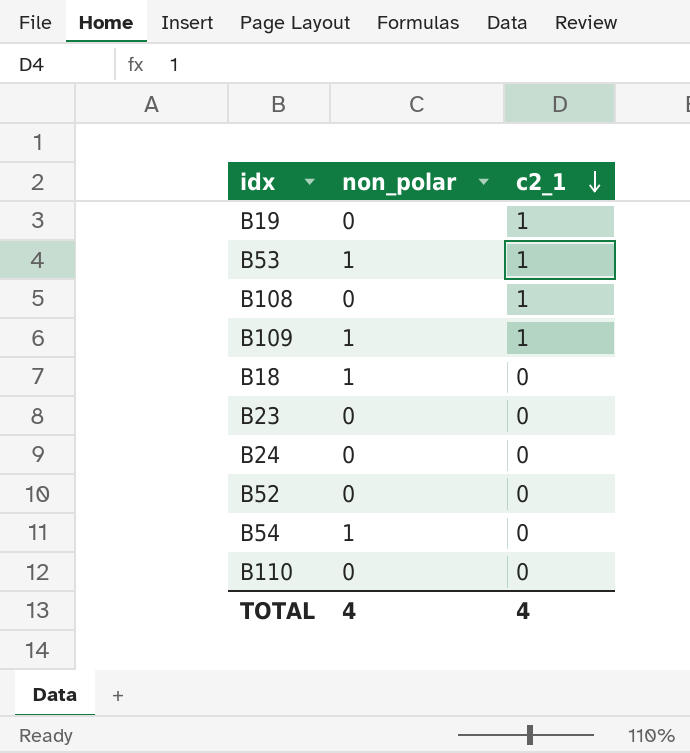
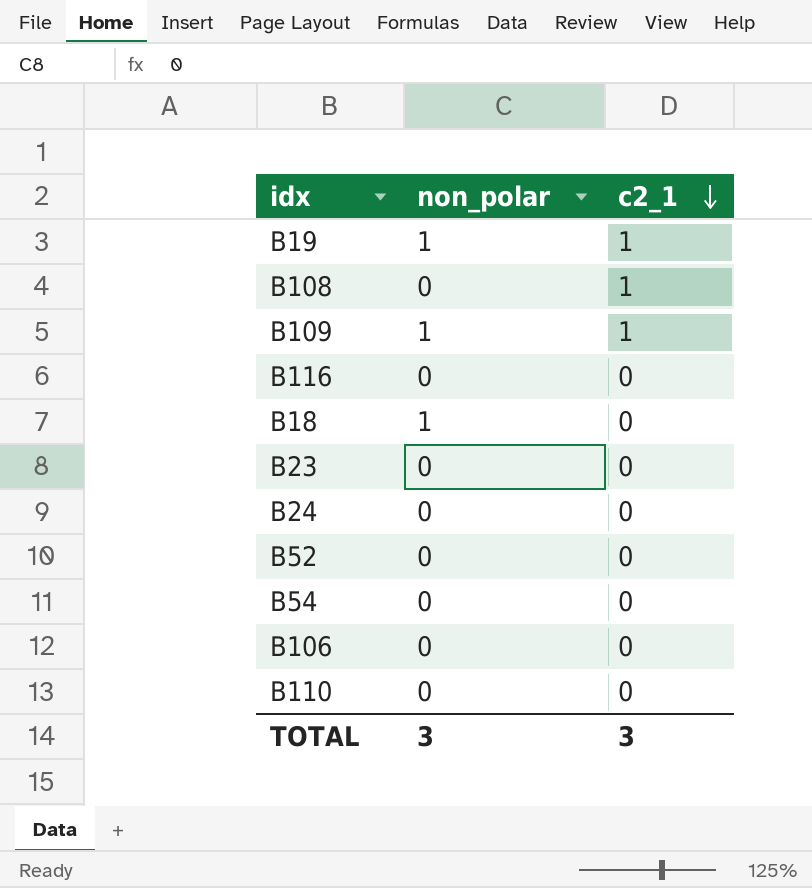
row B53: 1 | 1 -> none
B19 | non_polar: 0 -> 1
row B116: none -> 0 | 0
B54 | non_polar: 1 -> 0
row B106: none -> 0 | 0
TOTAL | non_polar: 4 -> 3
TOTAL | c2_1: 4 -> 3

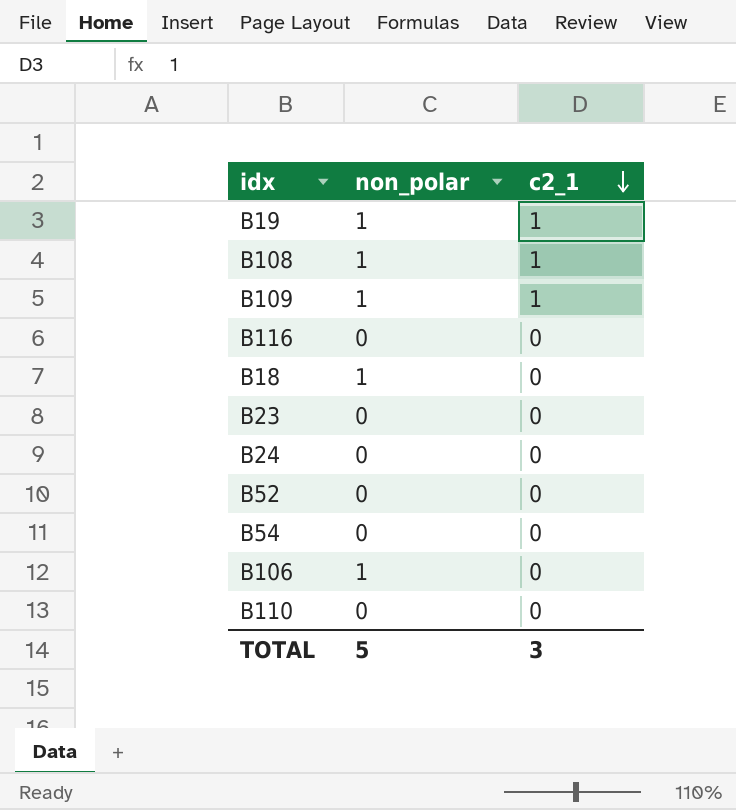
B108 | non_polar: 0 -> 1
B106 | non_polar: 0 -> 1
TOTAL | non_polar: 3 -> 5

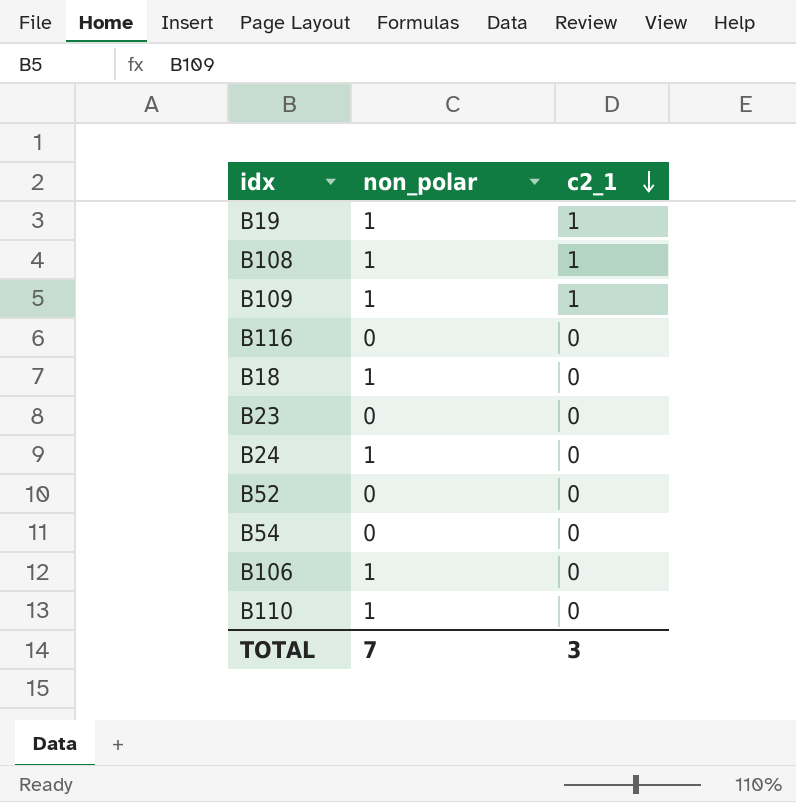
B24 | non_polar: 0 -> 1
B110 | non_polar: 0 -> 1
TOTAL | non_polar: 5 -> 7

